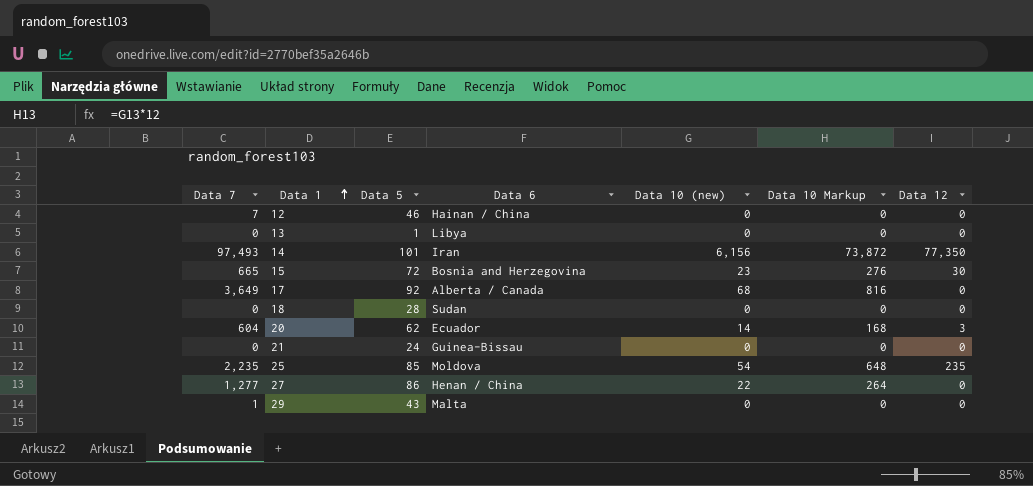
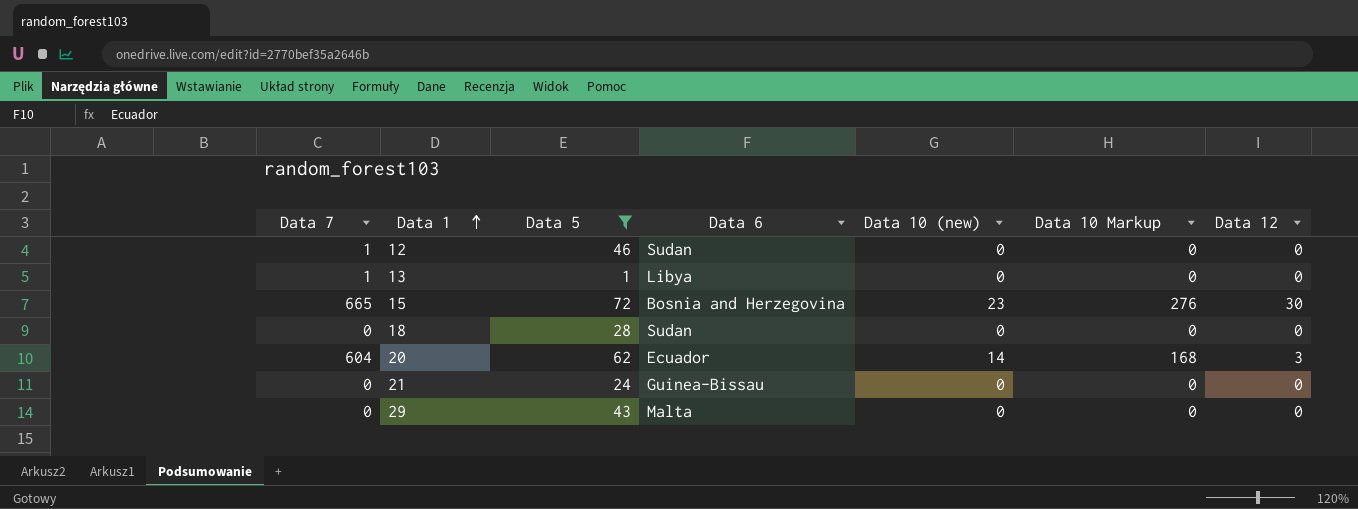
filter: none -> Data 5 <= 72
12 | Data 7: 7 -> 1
12 | Data 6: Hainan / China -> Sudan
13 | Data 7: 0 -> 1
29 | Data 7: 1 -> 0

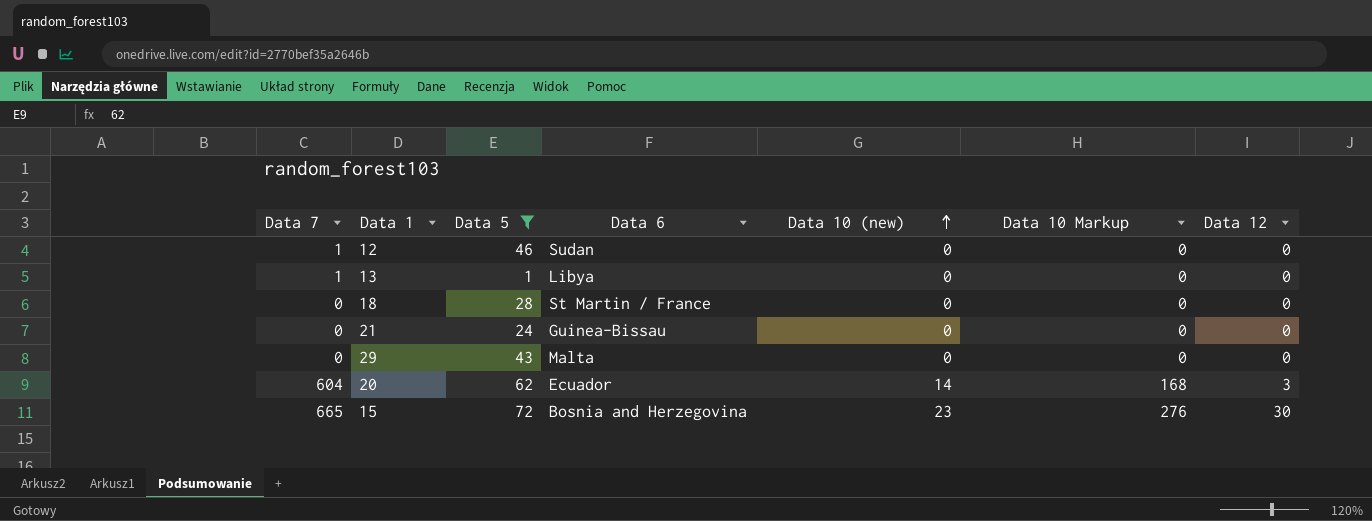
row order: Data 1 ascending -> Data 10 (new) ascending
18 | Data 6: Sudan -> St Martin / France

